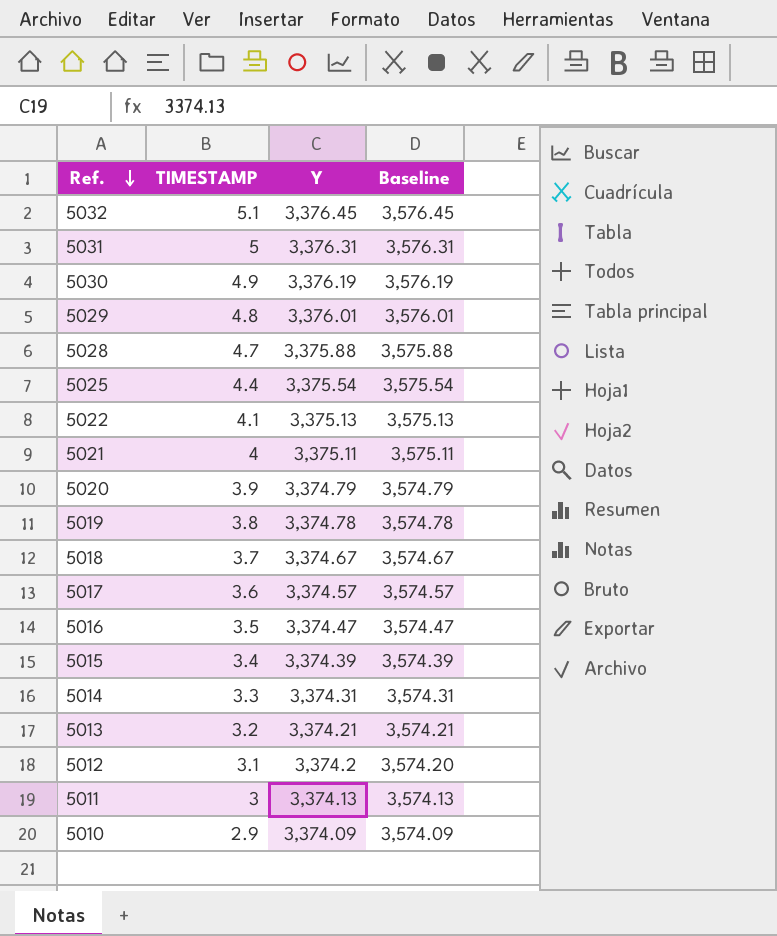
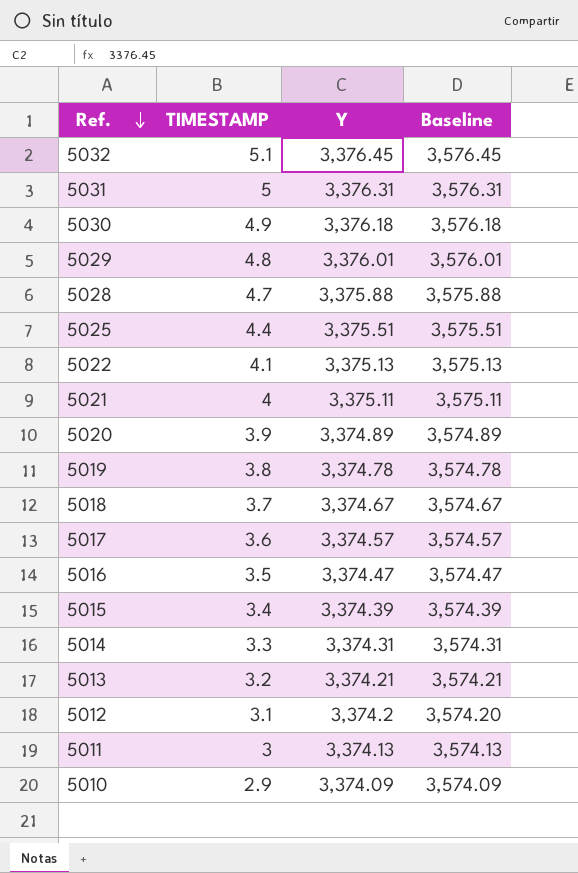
5030 | Y: 3,376.19 -> 3,376.18
5030 | Baseline: 3,576.19 -> 3,576.18
5025 | Y: 3,375.54 -> 3,375.51
5025 | Baseline: 3,575.54 -> 3,575.51
5020 | Y: 3,374.79 -> 3,374.89
5020 | Baseline: 3,574.79 -> 3,574.89

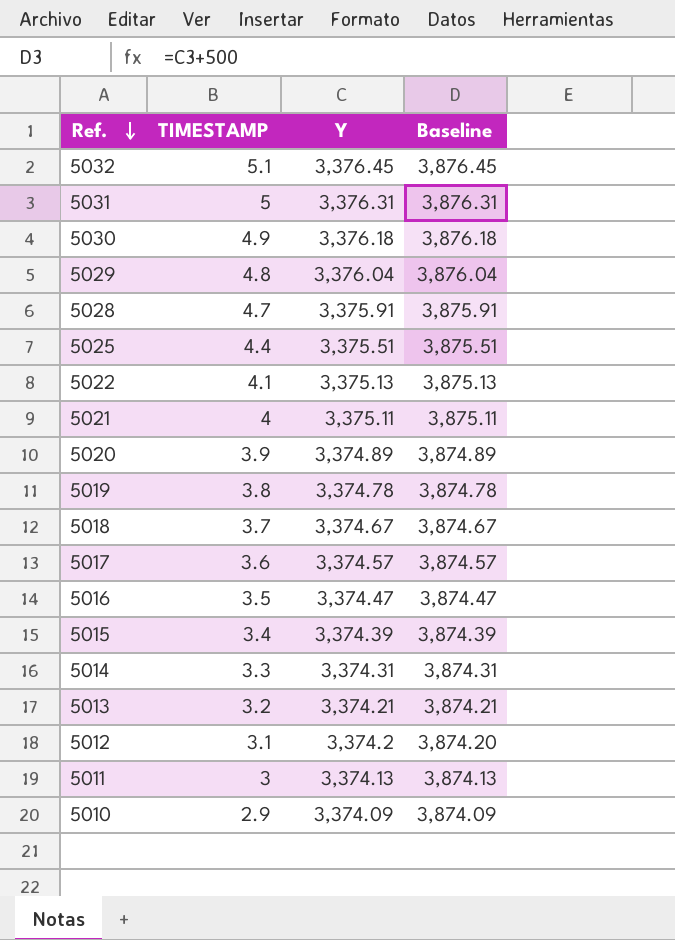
column Baseline | formula: [Y] + 200 -> [Y] + 500
5029 | Y: 3,376.01 -> 3,376.04
5028 | Y: 3,375.88 -> 3,375.91

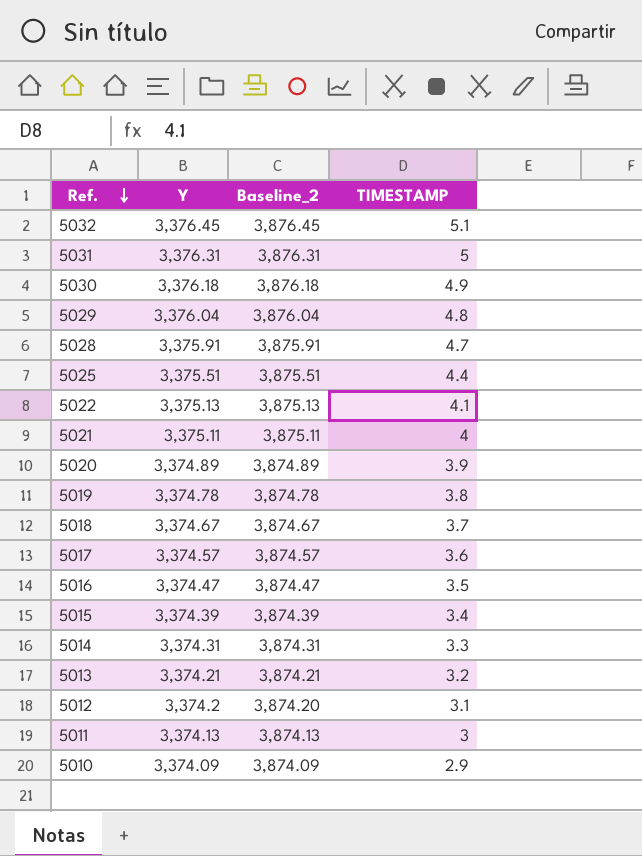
column name: Baseline -> Baseline_2
column TIMESTAMP | position: 2 -> 4

